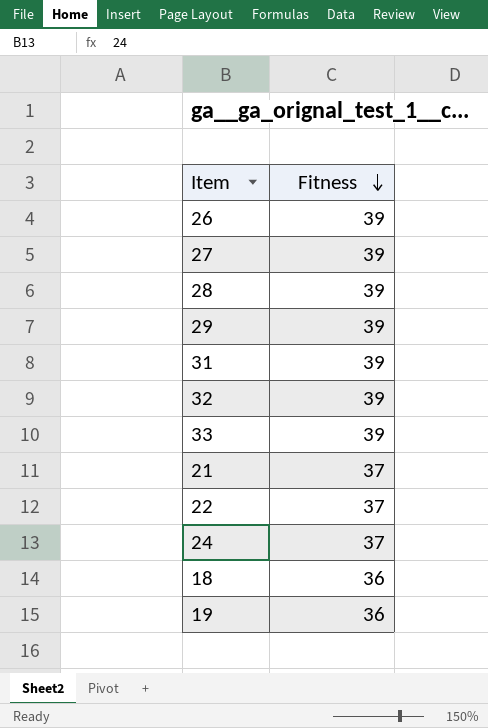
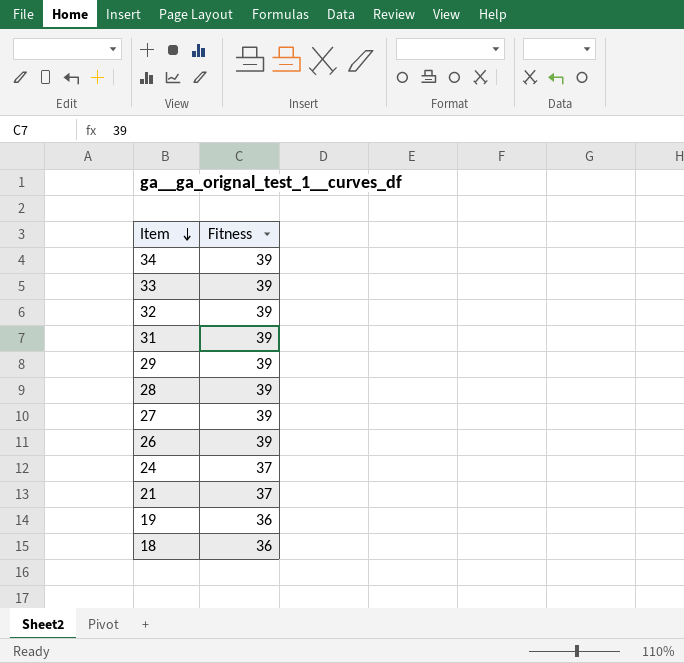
row order: Fitness descending -> Item descending
row 22: 37 -> none
row 34: none -> 39

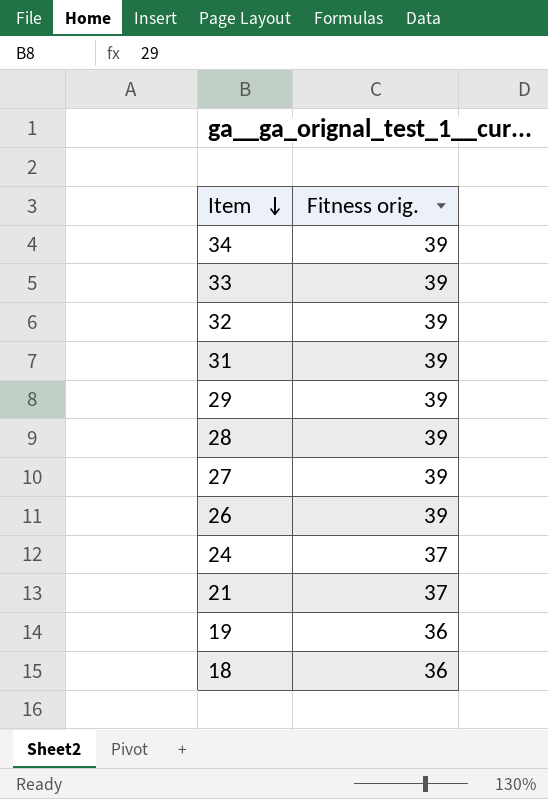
column name: Fitness -> Fitness orig.

